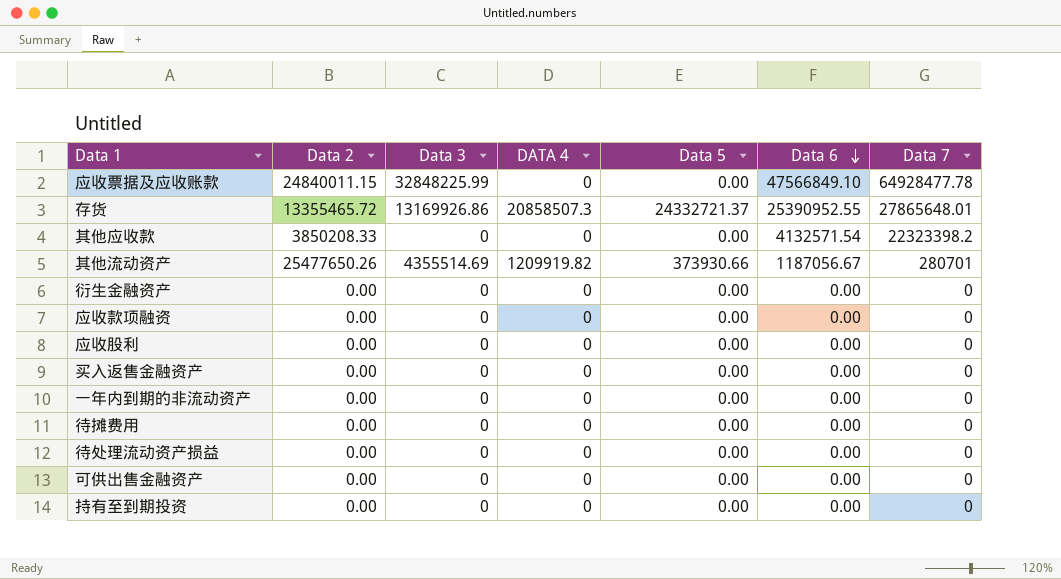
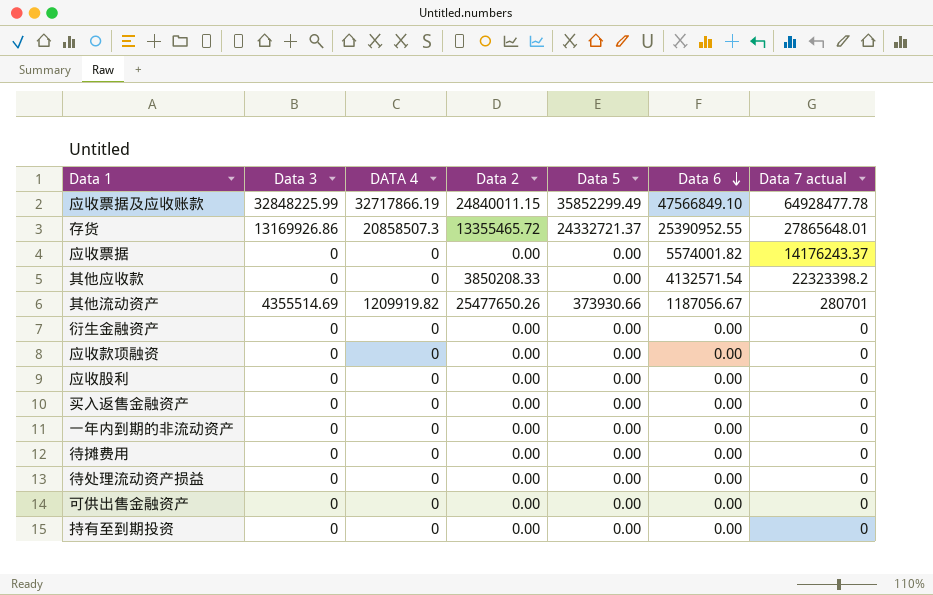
column Data 2 | position: 2 -> 4
column name: Data 7 -> Data 7 actual
应收票据及应收账款 | DATA 4: 0 -> 32717866.19
应收票据及应收账款 | Data 5: 0.00 -> 35852299.49
row 应收票据: none -> 0 | 0 | 0.00 | 0.00 | 5574001.82 | 14176243.37

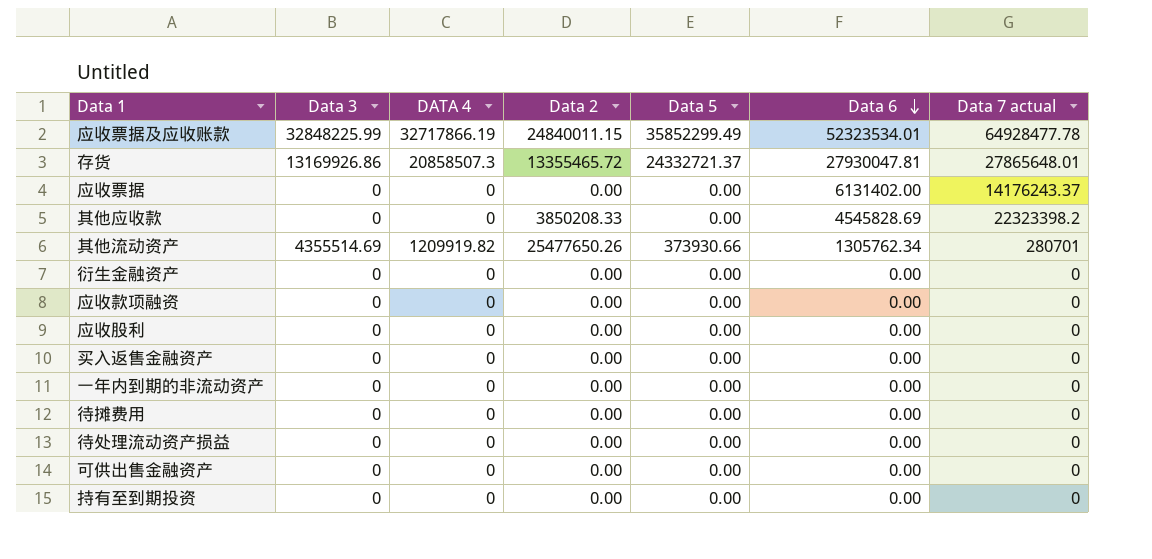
应收票据及应收账款 | Data 6: 47566849.10 -> 52323534.01
存货 | Data 6: 25390952.55 -> 27930047.81
应收票据 | Data 6: 5574001.82 -> 6131402.00
其他应收款 | Data 6: 4132571.54 -> 4545828.69
其他流动资产 | Data 6: 1187056.67 -> 1305762.34

